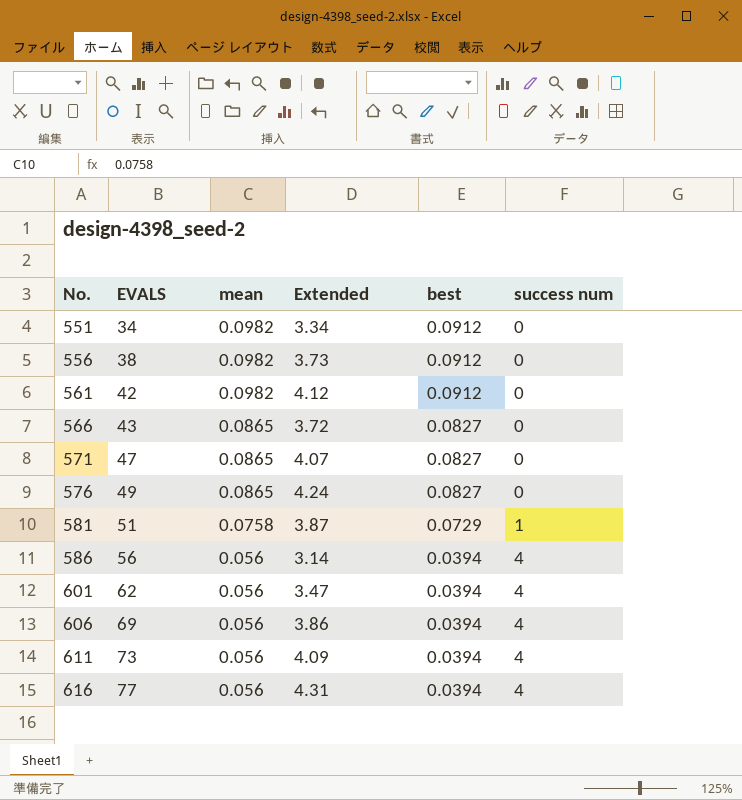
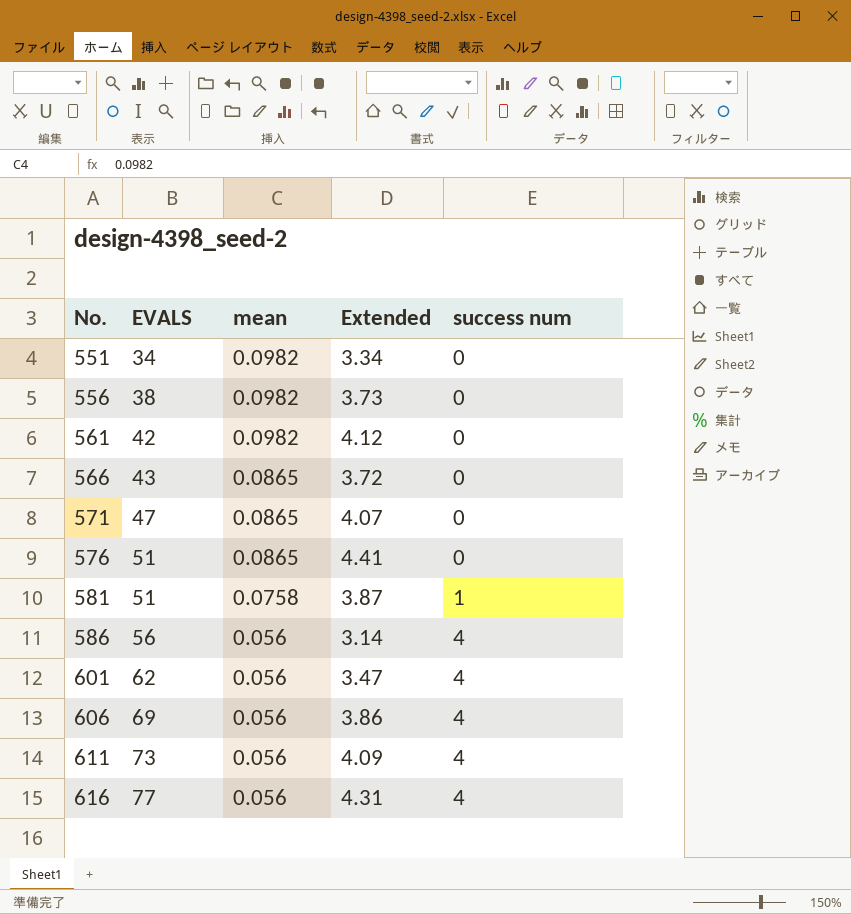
column best | position: 5 -> none
576 | EVALS: 49 -> 51
576 | Extended: 4.24 -> 4.41

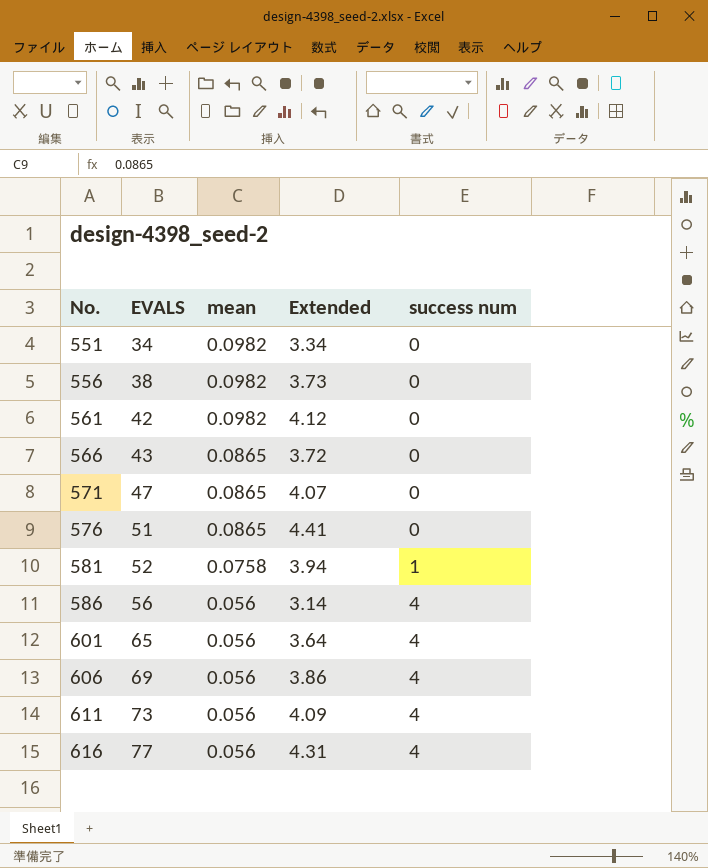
581 | EVALS: 51 -> 52
581 | Extended: 3.87 -> 3.94
601 | EVALS: 62 -> 65
601 | Extended: 3.47 -> 3.64

